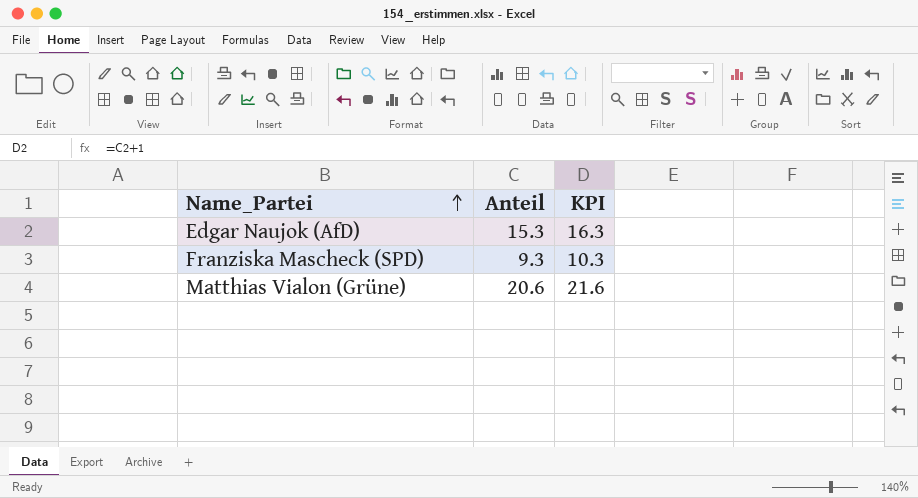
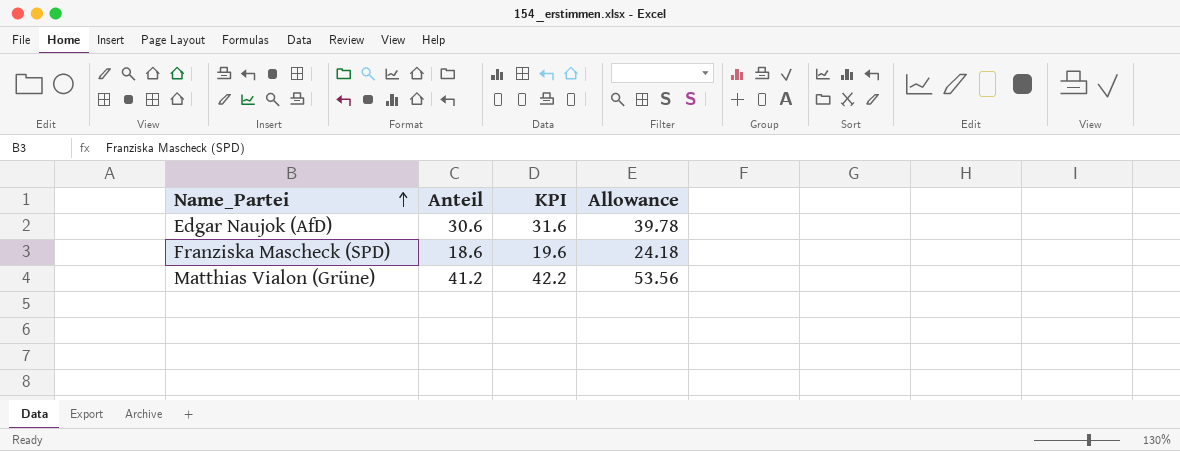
column Allowance | formula: none -> [Anteil] * 1.3
Edgar Naujok (AfD) | Anteil: 15.3 -> 30.6
Edgar Naujok (AfD) | KPI: 16.3 -> 31.6
Franziska Mascheck (SPD) | Anteil: 9.3 -> 18.6
Franziska Mascheck (SPD) | KPI: 10.3 -> 19.6
Matthias Vialon (Grüne) | Anteil: 20.6 -> 41.2
Matthias Vialon (Grüne) | KPI: 21.6 -> 42.2

